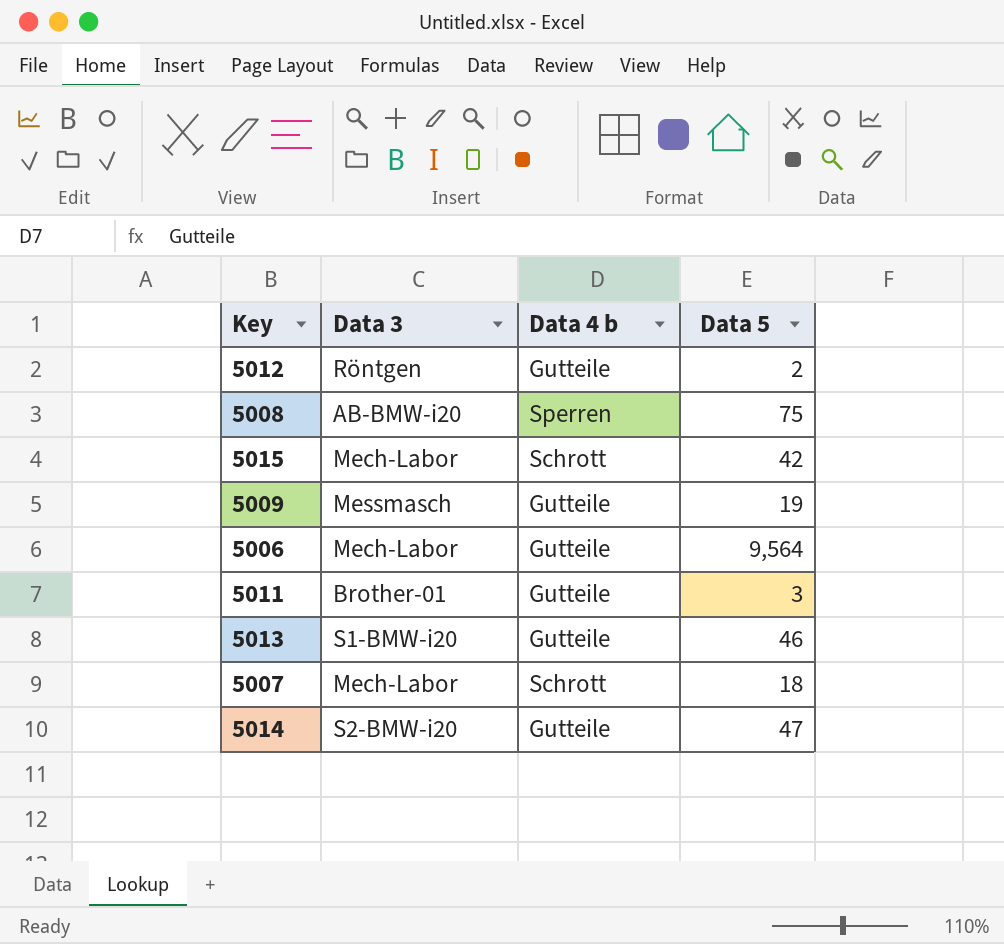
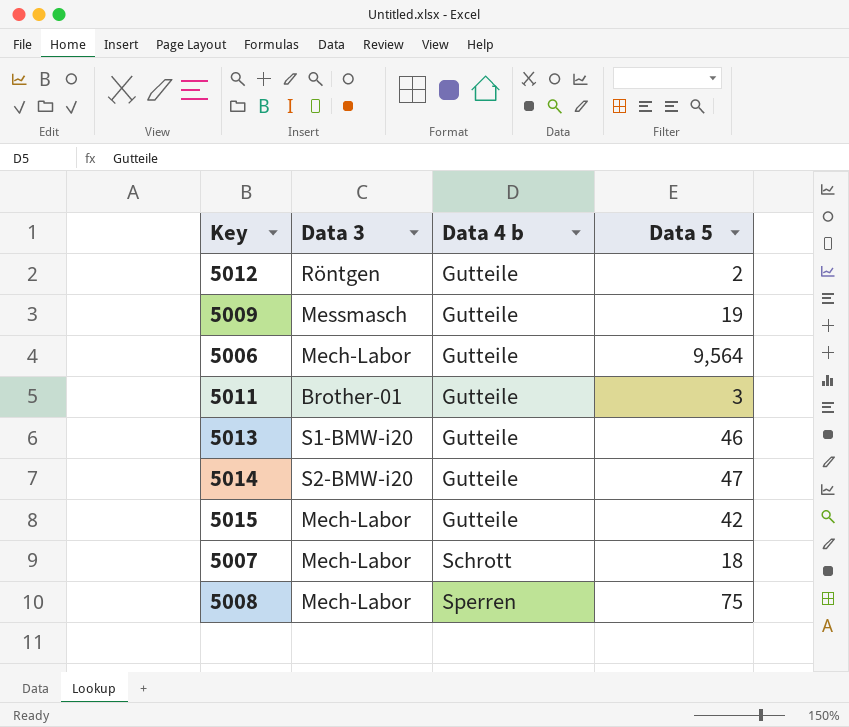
row order: none -> Data 4 b ascending
5015 | Data 4 b: Schrott -> Gutteile
5008 | Data 3: AB-BMW-i20 -> Mech-Labor

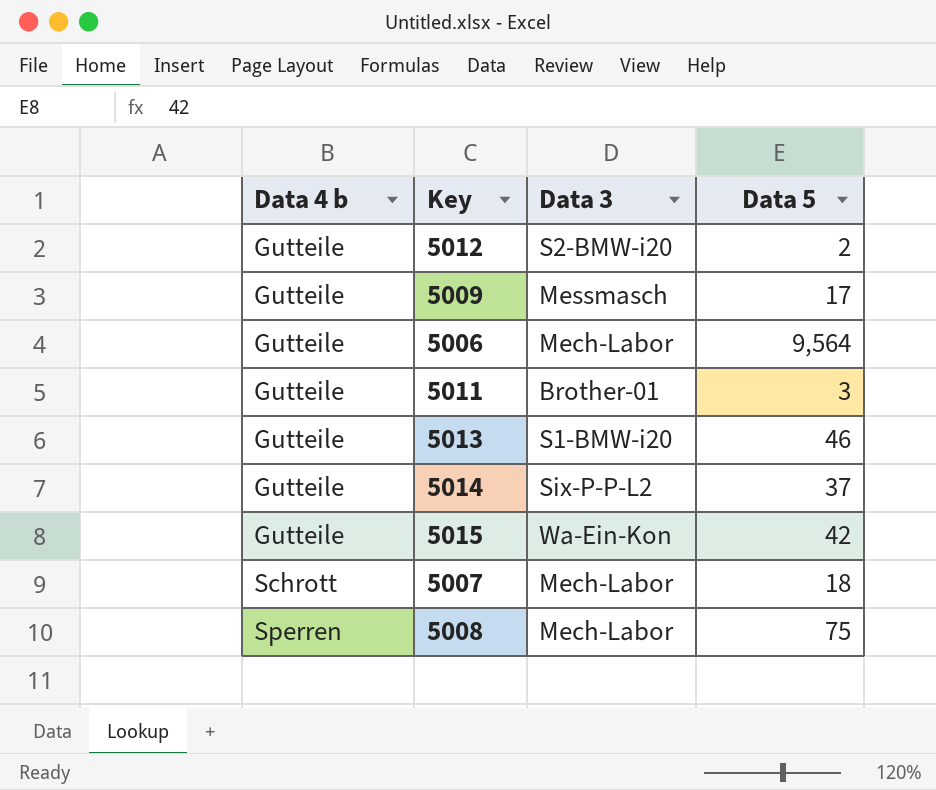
column Data 4 b | position: 3 -> 1
5012 | Data 3: Röntgen -> S2-BMW-i20
5009 | Data 5: 19 -> 17
5014 | Data 3: S2-BMW-i20 -> Six-P-P-L2
5014 | Data 5: 47 -> 37
5015 | Data 3: Mech-Labor -> Wa-Ein-Kon

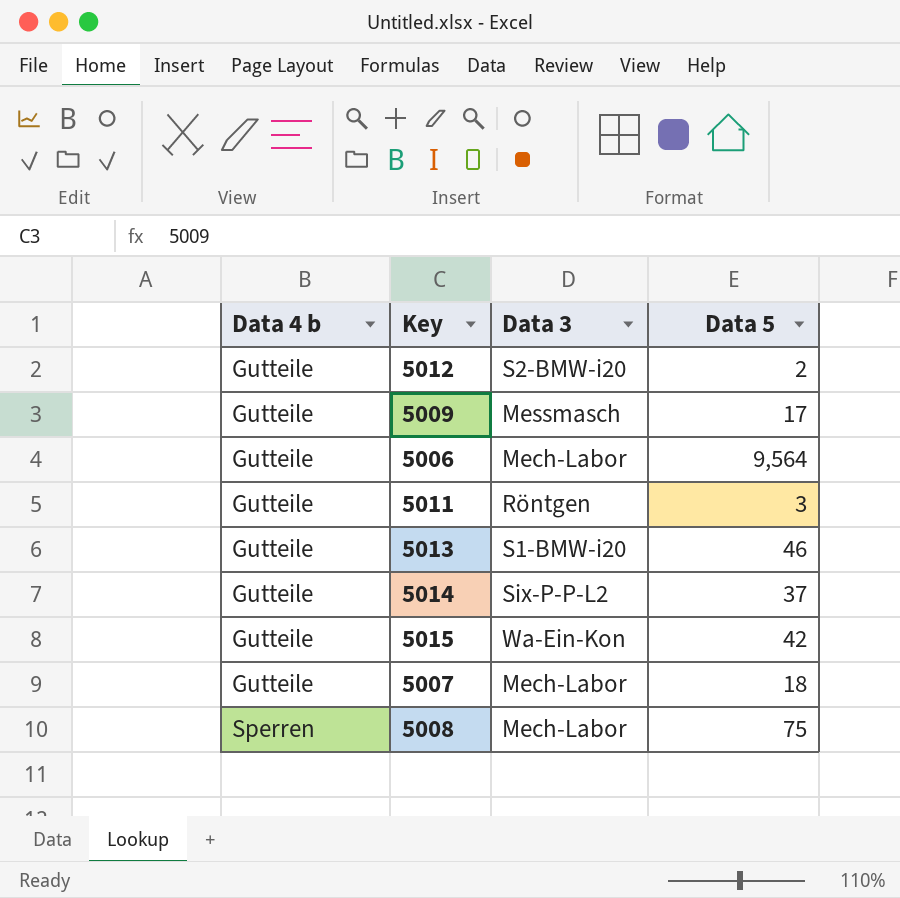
5011 | Data 3: Brother-01 -> Röntgen
5007 | Data 4 b: Schrott -> Gutteile

